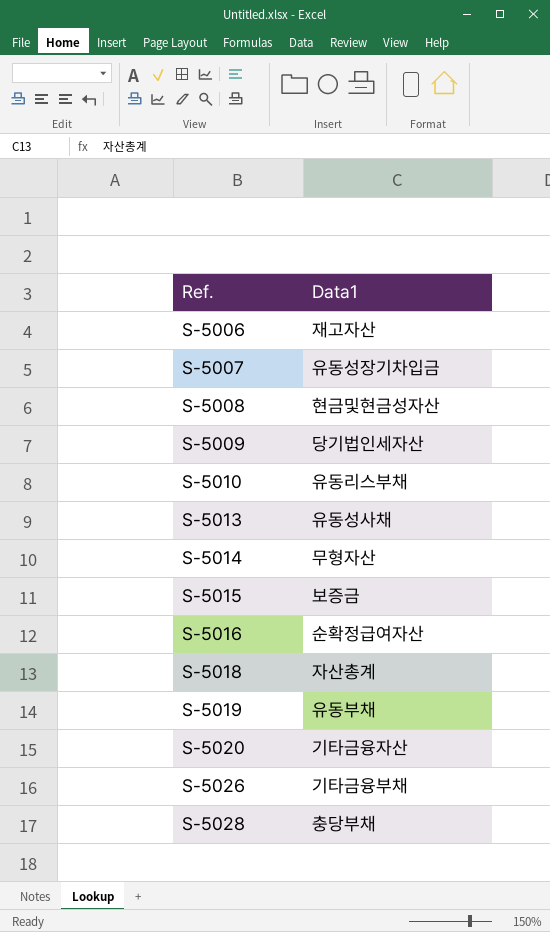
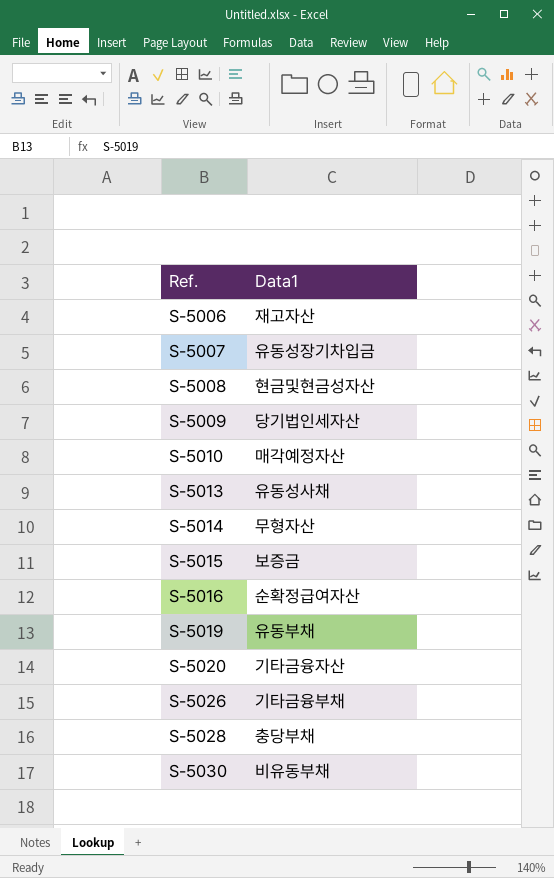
row S-5018: 자산총계 -> none
S-5010 | Data1: 유동리스부채 -> 매각예정자산
row S-5030: none -> 비유동부채

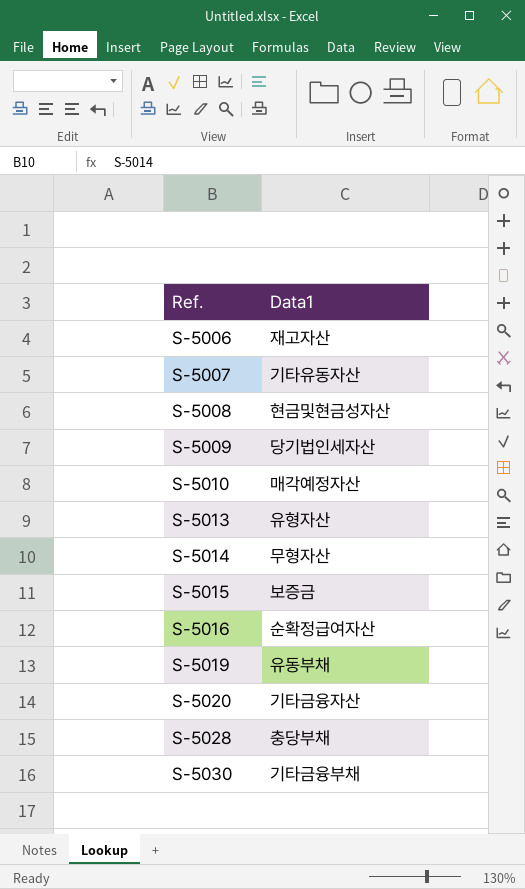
row S-5026: 기타금융부채 -> none
S-5007 | Data1: 유동성장기차입금 -> 기타유동자산
S-5013 | Data1: 유동성사채 -> 유형자산
S-5030 | Data1: 비유동부채 -> 기타금융부채

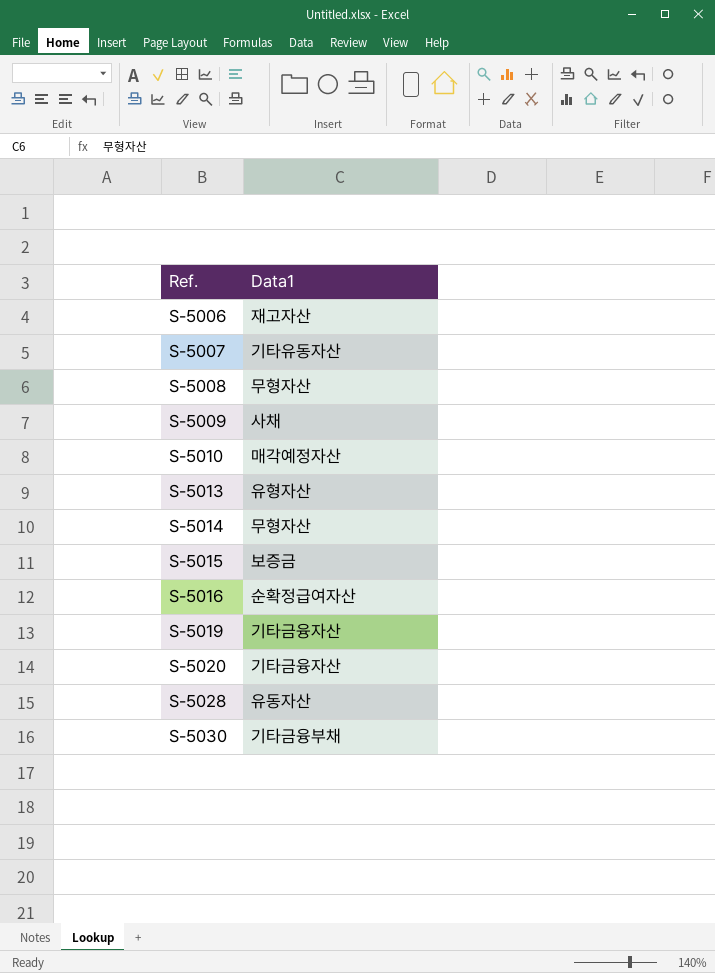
S-5008 | Data1: 현금및현금성자산 -> 무형자산
S-5009 | Data1: 당기법인세자산 -> 사채
S-5019 | Data1: 유동부채 -> 기타금융자산
S-5028 | Data1: 충당부채 -> 유동자산

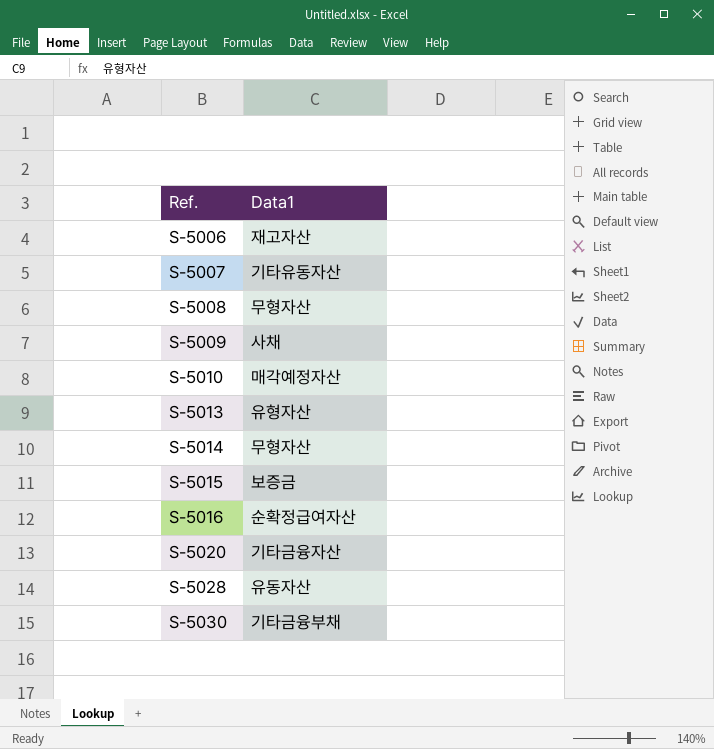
row S-5019: 기타금융자산 -> none

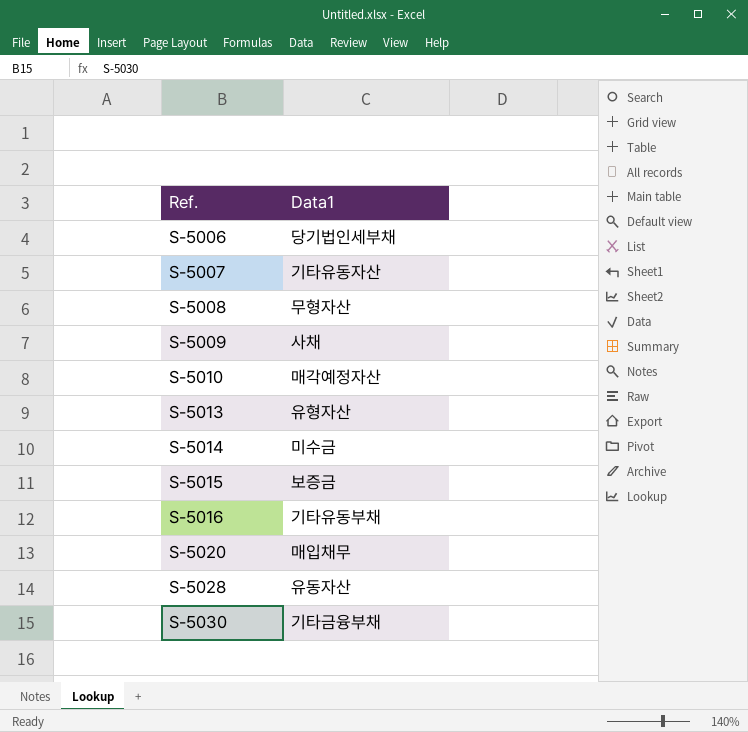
S-5006 | Data1: 재고자산 -> 당기법인세부채
S-5014 | Data1: 무형자산 -> 미수금
S-5016 | Data1: 순확정급여자산 -> 기타유동부채
S-5020 | Data1: 기타금융자산 -> 매입채무

